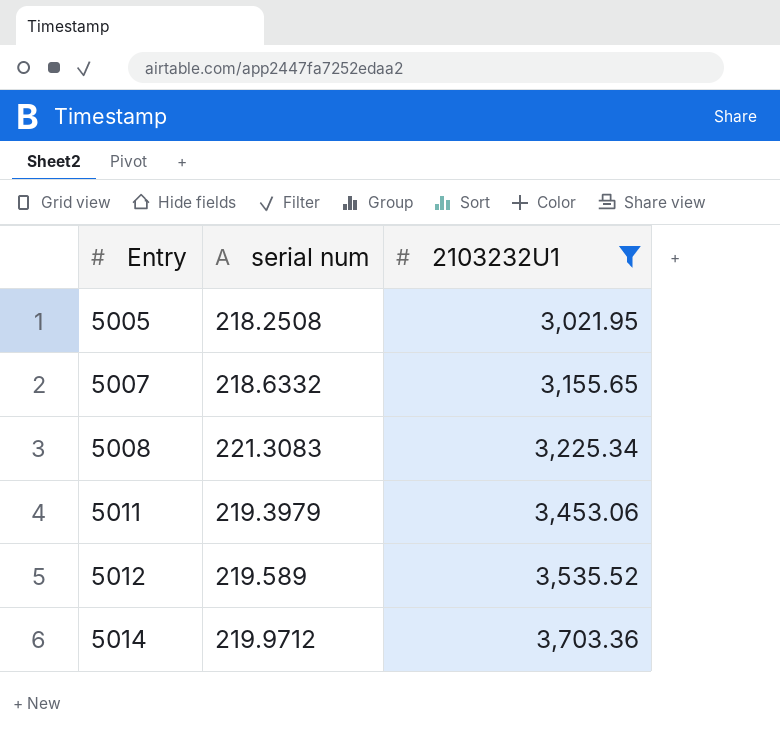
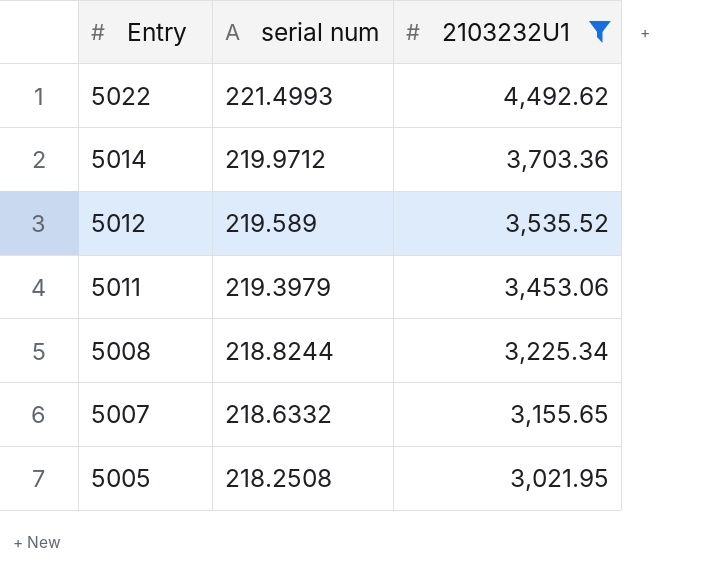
row order: Entry ascending -> Entry descending
row 5022: none -> 221.4993 | 4,492.62
5008 | serial num: 221.3083 -> 218.8244

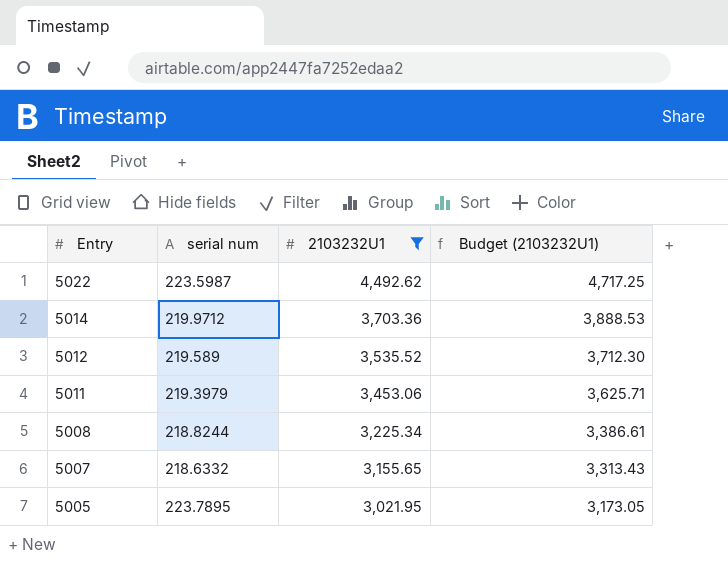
column Budget (2103232U1) | formula: none -> [2103232U1] * 1.05
5022 | serial num: 221.4993 -> 223.5987
5005 | serial num: 218.2508 -> 223.7895

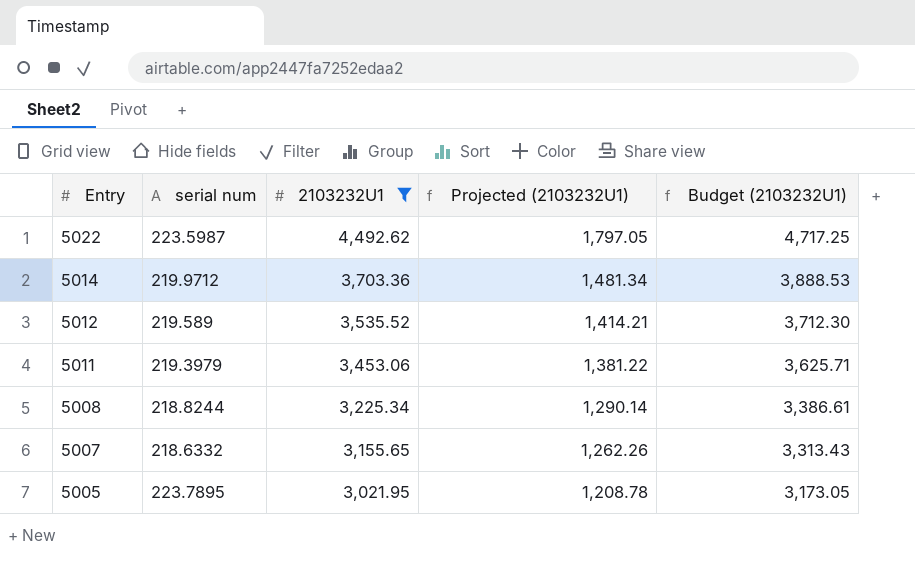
column Projected (2103232U1) | formula: none -> [2103232U1] * 0.4

